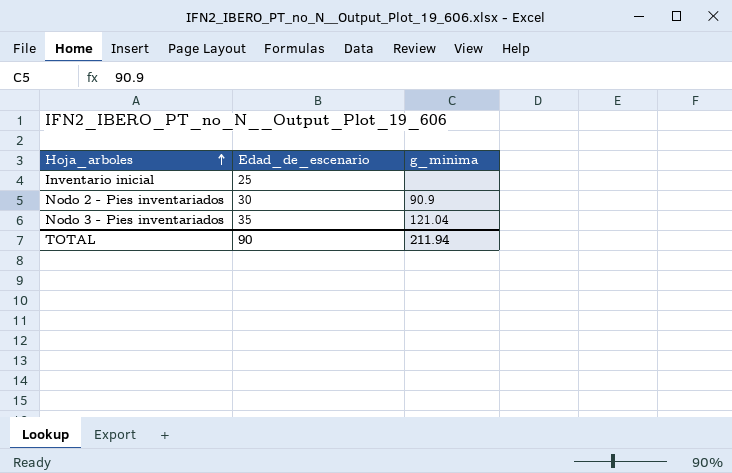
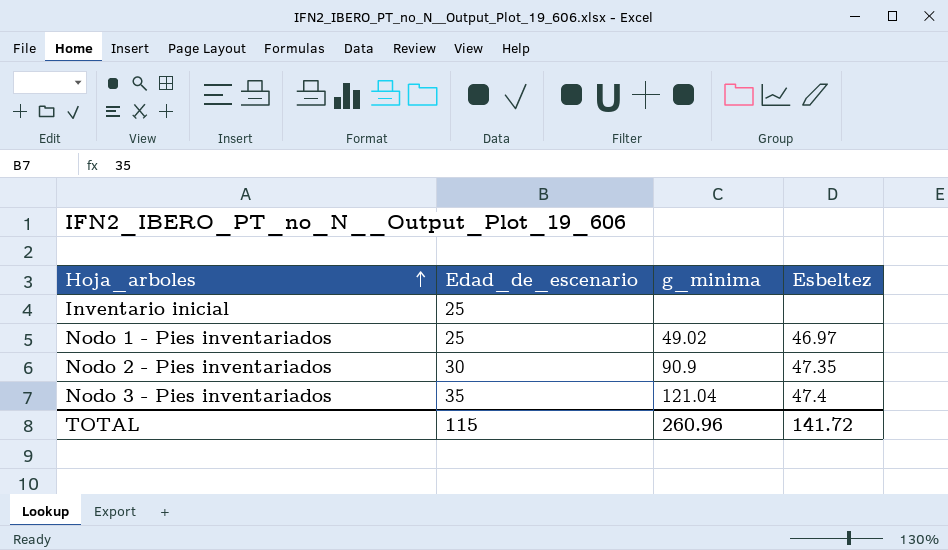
column Esbeltez | position: none -> 4
row Nodo 1 - Pies inventariados: none -> 25 | 49.02 | 46.97
TOTAL | Edad_de_escenario: 90 -> 115
TOTAL | g_minima: 211.94 -> 260.96

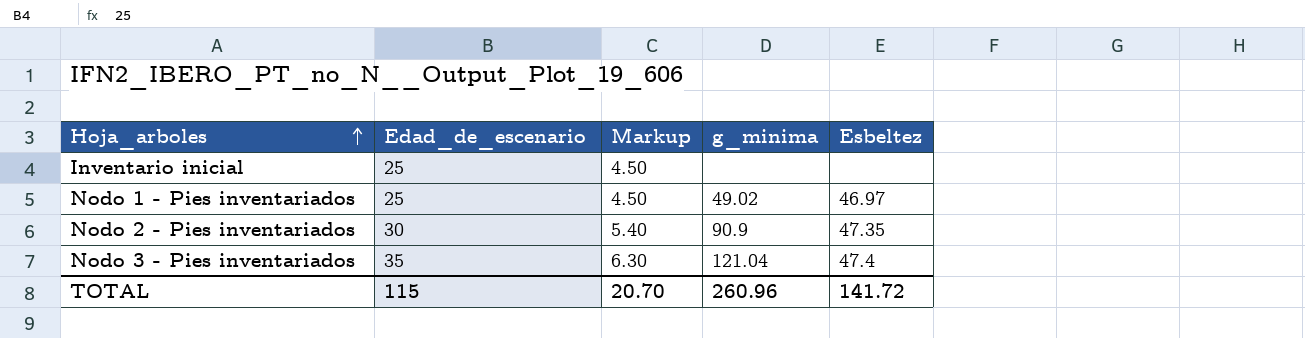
column Markup | formula: none -> [Edad_de_escenario] * 0.18

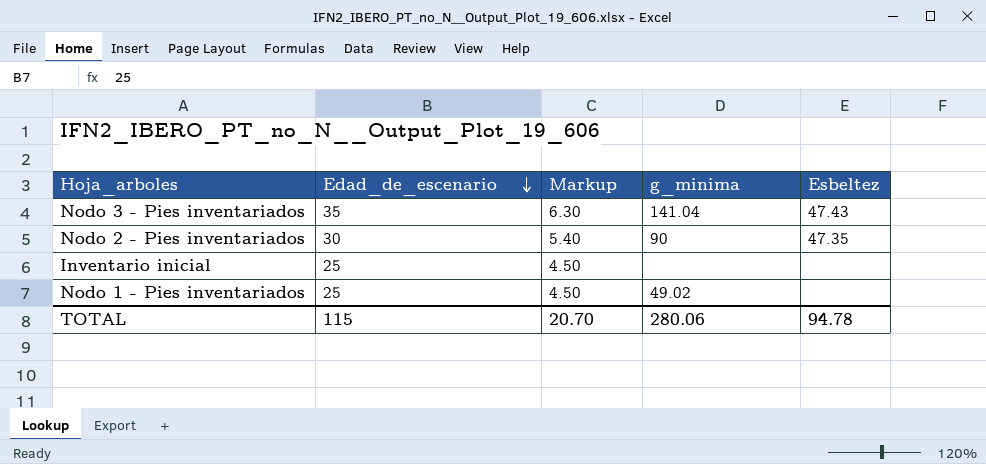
row order: Hoja_arboles ascending -> Edad_de_escenario descending
Nodo 3 - Pies inventariados | g_minima: 121.04 -> 141.04
Nodo 3 - Pies inventariados | Esbeltez: 47.4 -> 47.43
Nodo 2 - Pies inventariados | g_minima: 90.9 -> 90
Nodo 1 - Pies inventariados | Esbeltez: 46.97 -> none
TOTAL | g_minima: 260.96 -> 280.06
TOTAL | Esbeltez: 141.72 -> 94.78

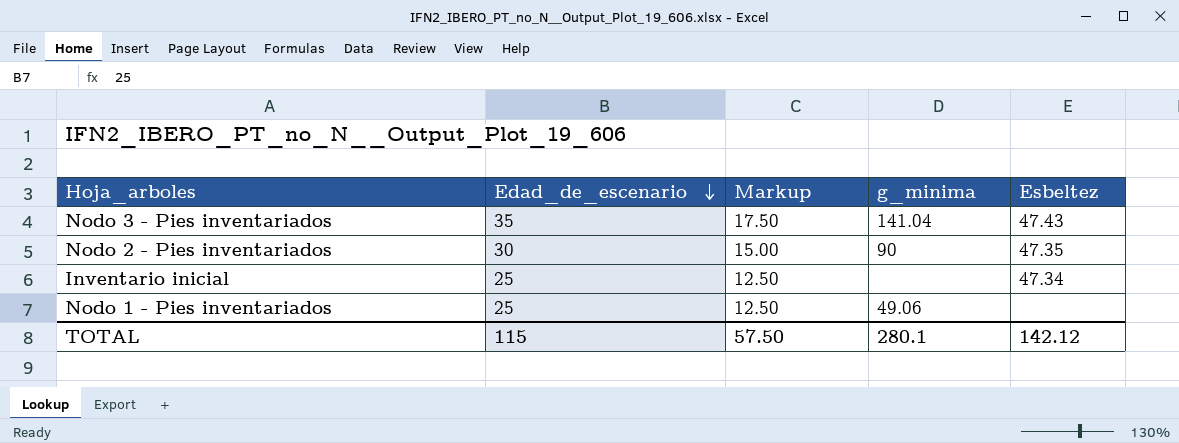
column Markup | formula: [Edad_de_escenario] * 0.18 -> [Edad_de_escenario] * 0.5
Inventario inicial | Esbeltez: none -> 47.34
Nodo 1 - Pies inventariados | g_minima: 49.02 -> 49.06
TOTAL | Markup: 20.70 -> 57.50
TOTAL | g_minima: 280.06 -> 280.1
TOTAL | Esbeltez: 94.78 -> 142.12

